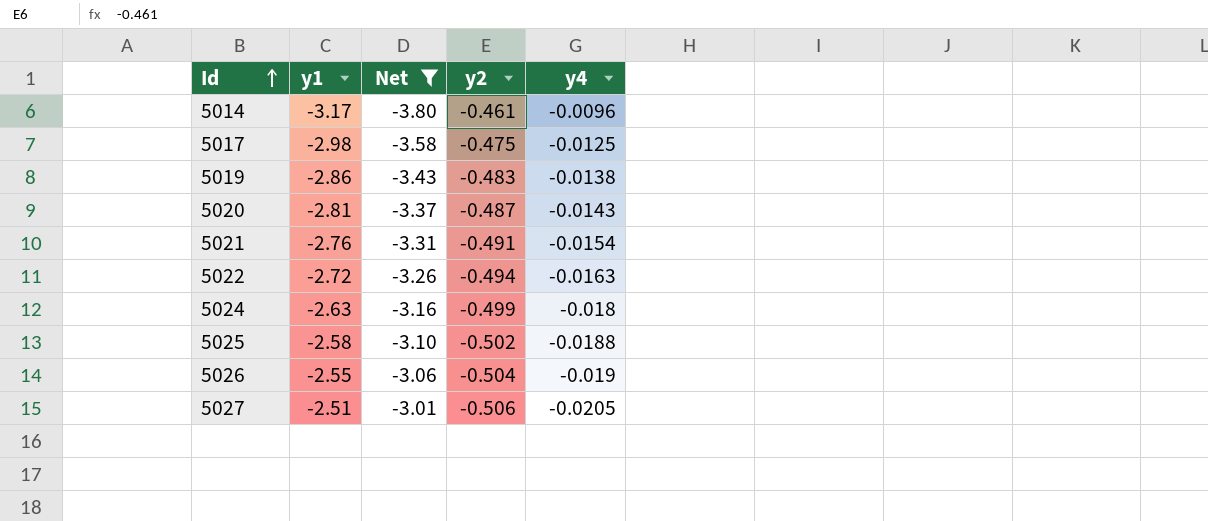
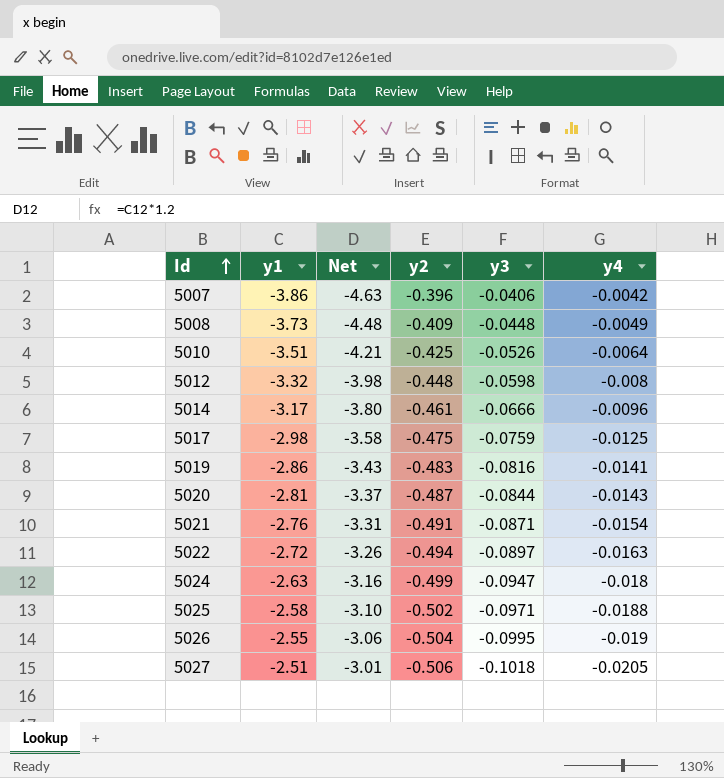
filter: Net >= -3.80 -> none
column y3 | position: none -> 5
5019 | y4: -0.0138 -> -0.0141

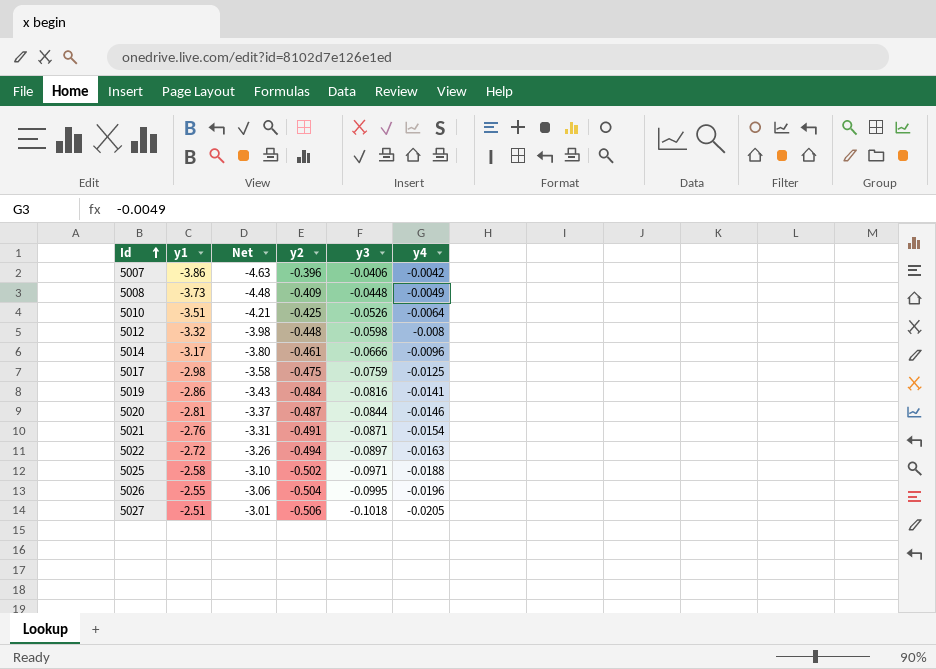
row 5024: -2.63 | -3.16 | -0.499 | -0.0947 | -0.018 -> none
5019 | y2: -0.483 -> -0.484
5020 | y4: -0.0143 -> -0.0146
5026 | y4: -0.019 -> -0.0196

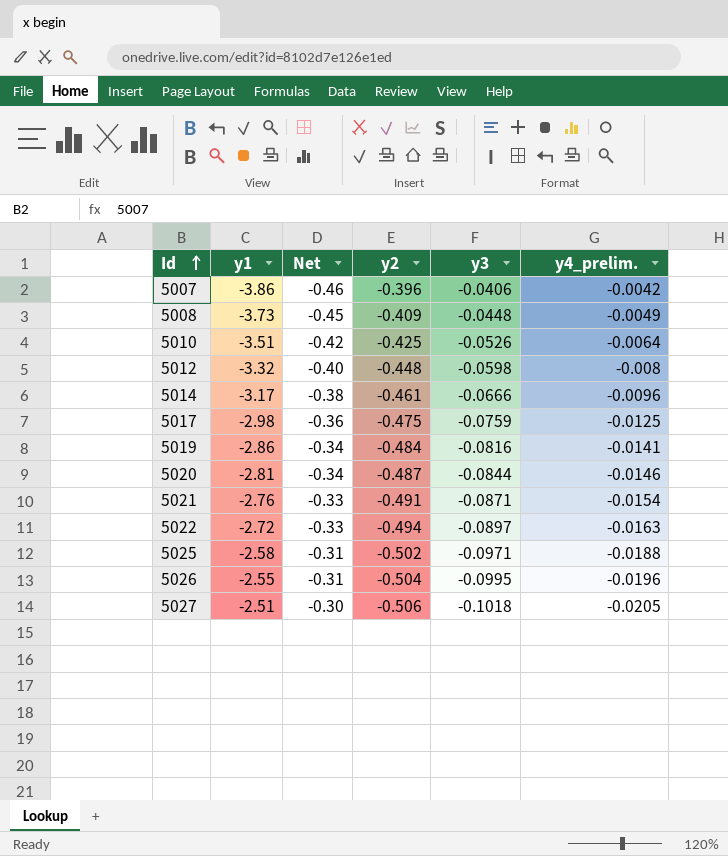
column Net | formula: [y1] * 1.2 -> [y1] * 0.12
column name: y4 -> y4_prelim.

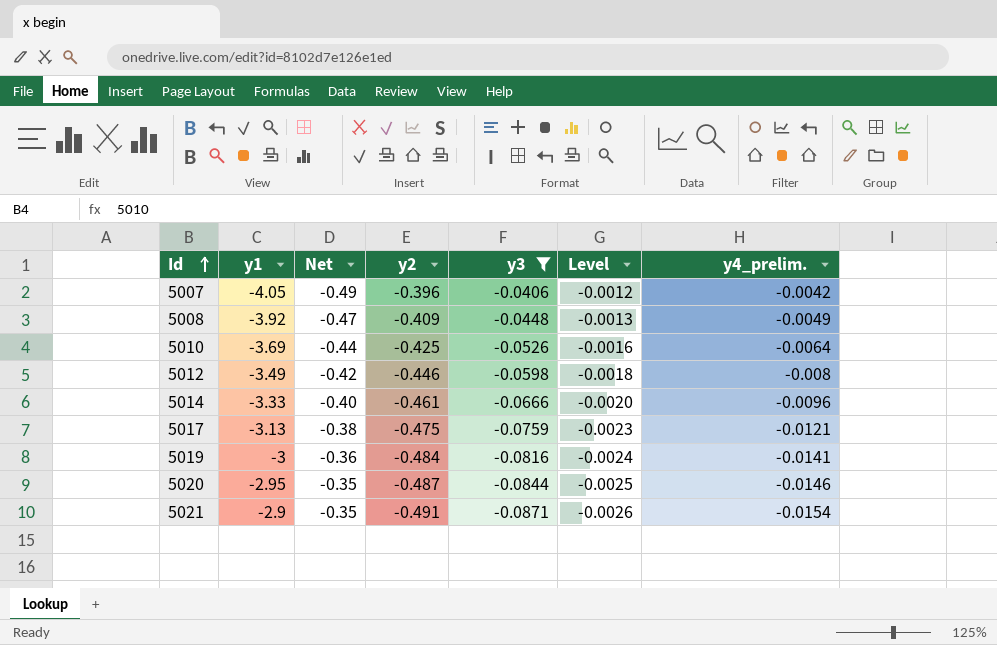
filter: none -> y3 >= -0.0871
column Level | formula: none -> [y3] * 0.03
5007 | y1: -3.86 -> -4.05
5007 | Net: -0.46 -> -0.49
5008 | y1: -3.73 -> -3.92
5008 | Net: -0.45 -> -0.47
5010 | y1: -3.51 -> -3.69
5010 | Net: -0.42 -> -0.44
5012 | y1: -3.32 -> -3.49
5012 | Net: -0.40 -> -0.42
5012 | y2: -0.448 -> -0.446
5014 | y1: -3.17 -> -3.33
5014 | Net: -0.38 -> -0.40
5017 | y1: -2.98 -> -3.13
5017 | Net: -0.36 -> -0.38
5017 | y4_prelim.: -0.0125 -> -0.0121
5019 | y1: -2.86 -> -3
5019 | Net: -0.34 -> -0.36
5020 | y1: -2.81 -> -2.95
5020 | Net: -0.34 -> -0.35
5021 | y1: -2.76 -> -2.9
5021 | Net: -0.33 -> -0.35

